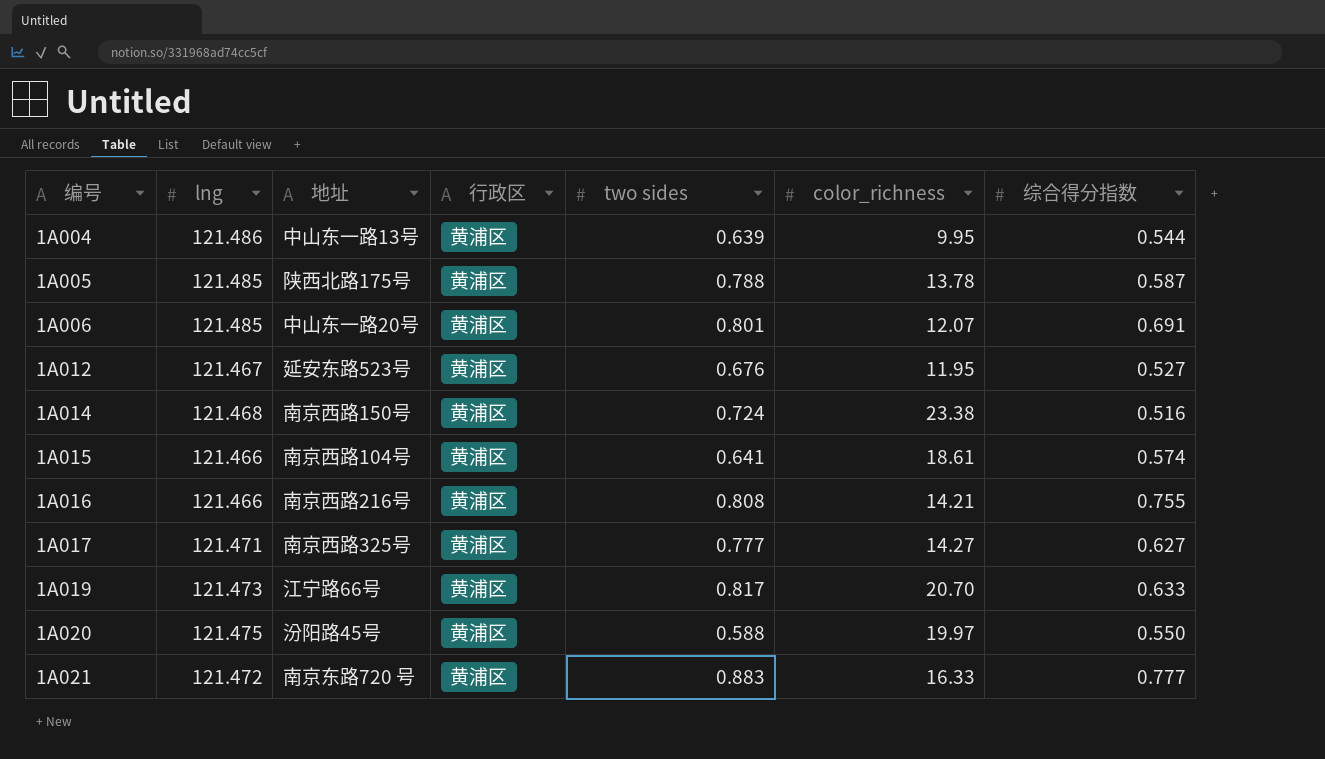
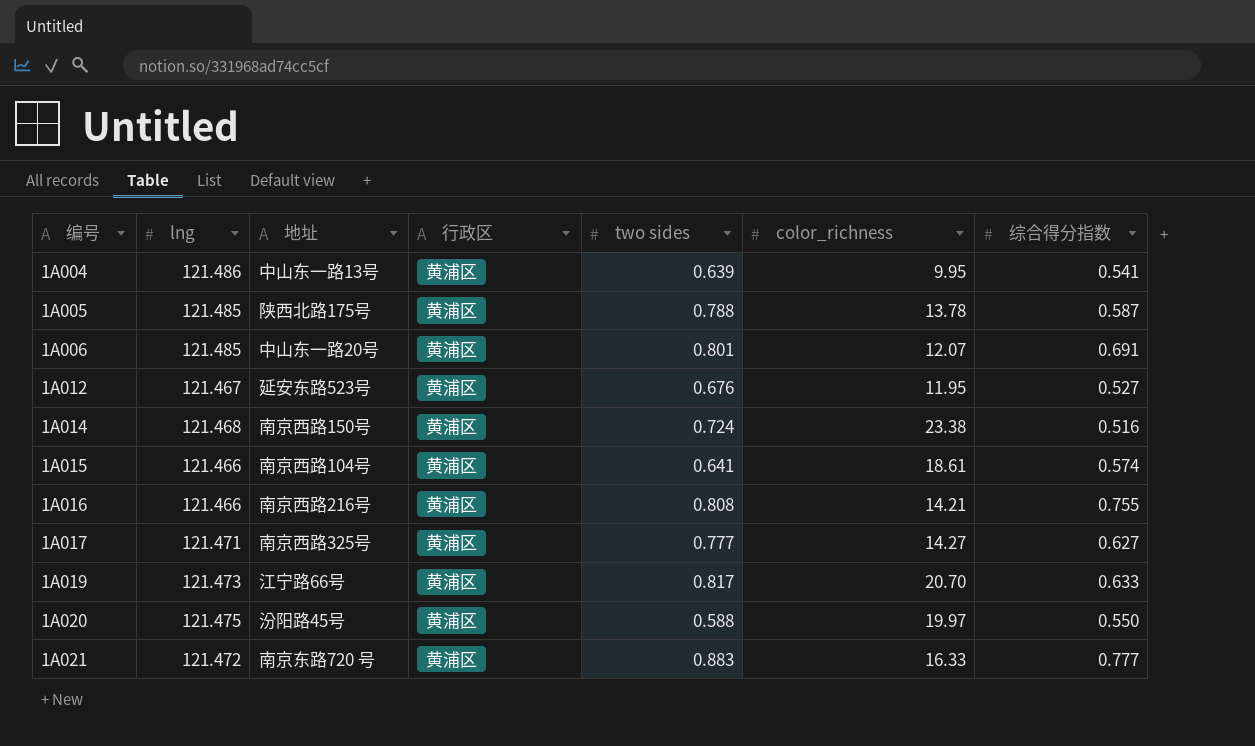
1A004 | 综合得分指数: 0.544 -> 0.541

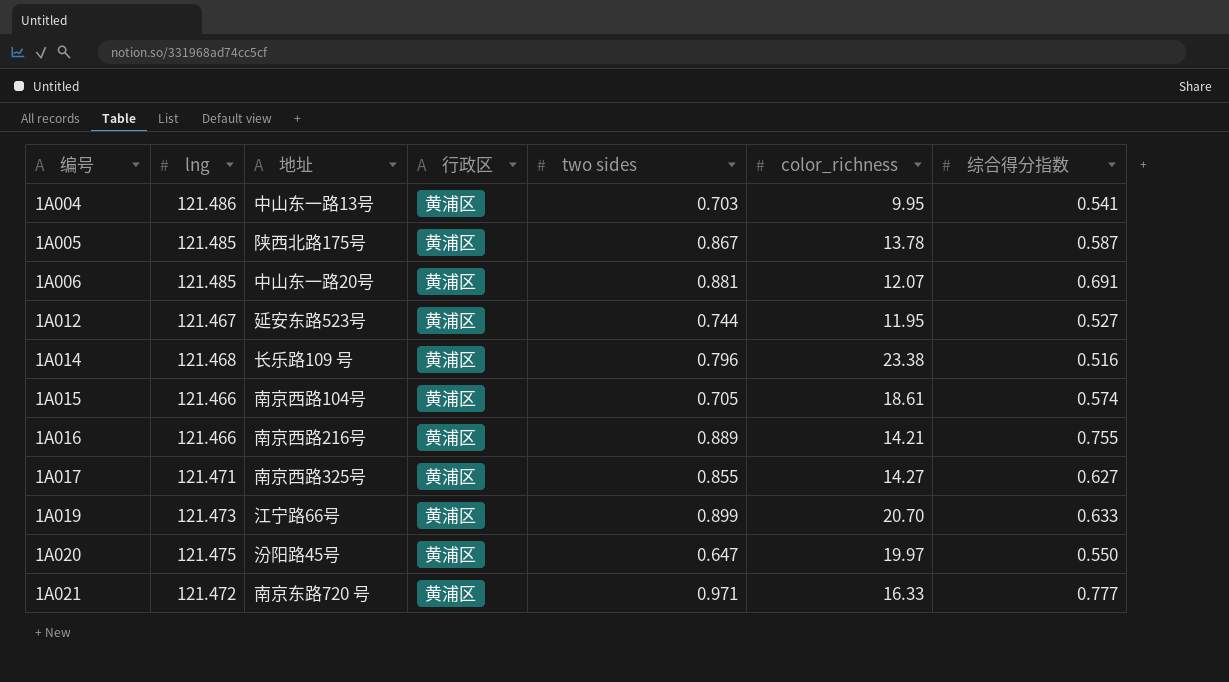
1A004 | two sides: 0.639 -> 0.703
1A005 | two sides: 0.788 -> 0.867
1A006 | two sides: 0.801 -> 0.881
1A012 | two sides: 0.676 -> 0.744
1A014 | 地址: 南京西路150号 -> 长乐路109 号
1A014 | two sides: 0.724 -> 0.796
1A015 | two sides: 0.641 -> 0.705
1A016 | two sides: 0.808 -> 0.889
1A017 | two sides: 0.777 -> 0.855
1A019 | two sides: 0.817 -> 0.899
1A020 | two sides: 0.588 -> 0.647
1A021 | two sides: 0.883 -> 0.971

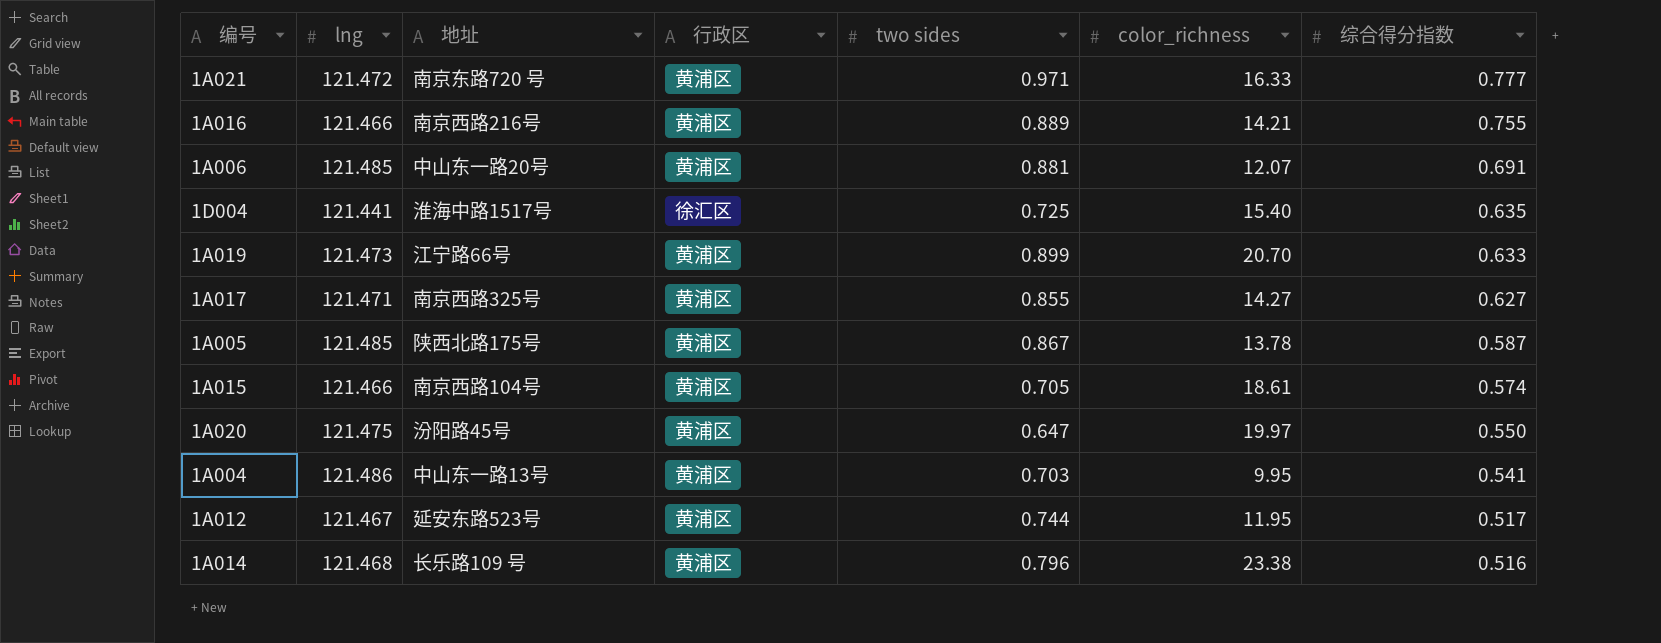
row order: 编号 ascending -> 综合得分指数 descending
row 1D004: none -> 121.441 | 淮海中路1517号 | 徐汇区 | 0.725 | 15.40 | 0.635
1A012 | 综合得分指数: 0.527 -> 0.517

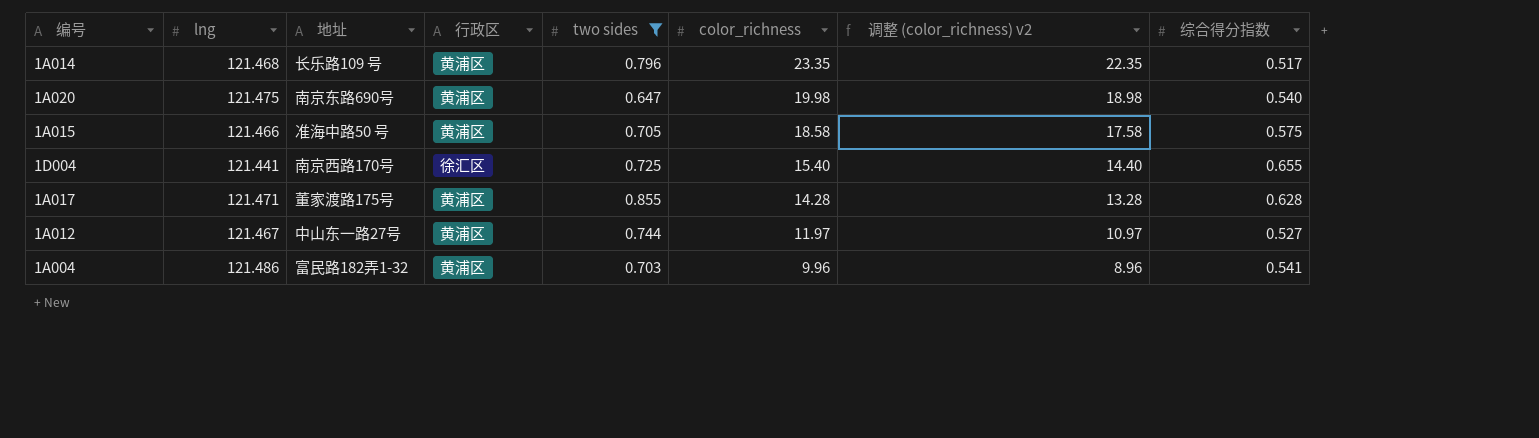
filter: none -> two sides <= 0.855
row order: 综合得分指数 descending -> color_richness descending
column 调整 (color_richness) v2 | formula: none -> [color_richness] - 1
1A014 | color_richness: 23.38 -> 23.35
1A014 | 综合得分指数: 0.516 -> 0.517
1A020 | 地址: 汾阳路45号 -> 南京东路690号
1A020 | color_richness: 19.97 -> 19.98
1A020 | 综合得分指数: 0.550 -> 0.540
1A015 | 地址: 南京西路104号 -> 准海中路50 号
1A015 | color_richness: 18.61 -> 18.58
1A015 | 综合得分指数: 0.574 -> 0.575
1D004 | 地址: 淮海中路1517号 -> 南京西路170号
1D004 | 综合得分指数: 0.635 -> 0.655
1A017 | 地址: 南京西路325号 -> 董家渡路175号
1A017 | color_richness: 14.27 -> 14.28
1A017 | 综合得分指数: 0.627 -> 0.628
1A012 | 地址: 延安东路523号 -> 中山东一路27号
1A012 | color_richness: 11.95 -> 11.97
1A012 | 综合得分指数: 0.517 -> 0.527
1A004 | 地址: 中山东一路13号 -> 富民路182弄1-32
1A004 | color_richness: 9.95 -> 9.96

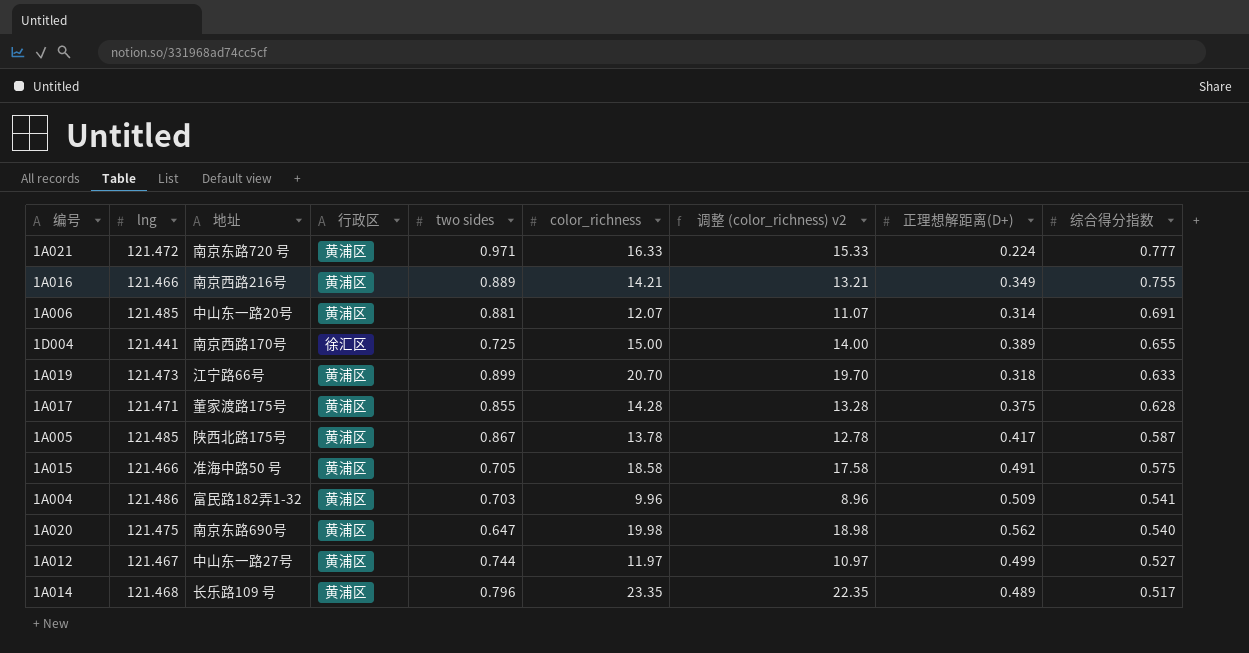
filter: two sides <= 0.855 -> none
row order: color_richness descending -> 综合得分指数 descending
column 正理想解距离(D+) | position: none -> 8
1D004 | color_richness: 15.40 -> 15.00
1D004 | 调整 (color_richness) v2: 14.40 -> 14.00

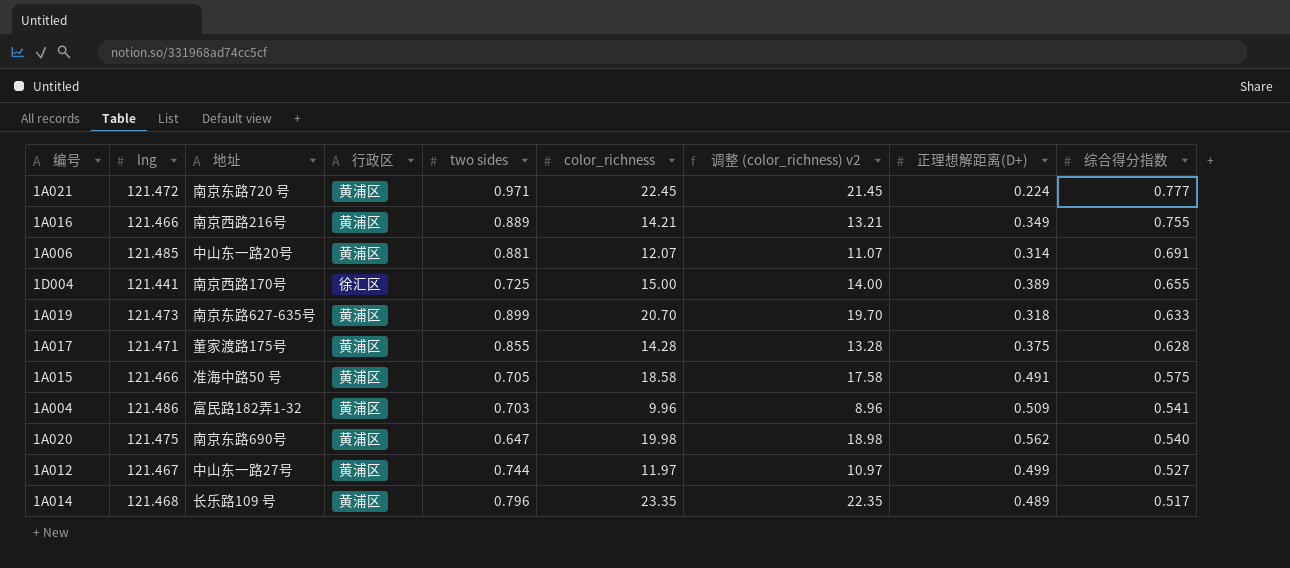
row 1A005: 121.485 | 陕西北路175号 | 黄浦区 | 0.867 | 13.78 | 12.78 | 0.417 | 0.587 -> none
1A021 | color_richness: 16.33 -> 22.45
1A021 | 调整 (color_richness) v2: 15.33 -> 21.45
1A019 | 地址: 江宁路66号 -> 南京东路627-635号

